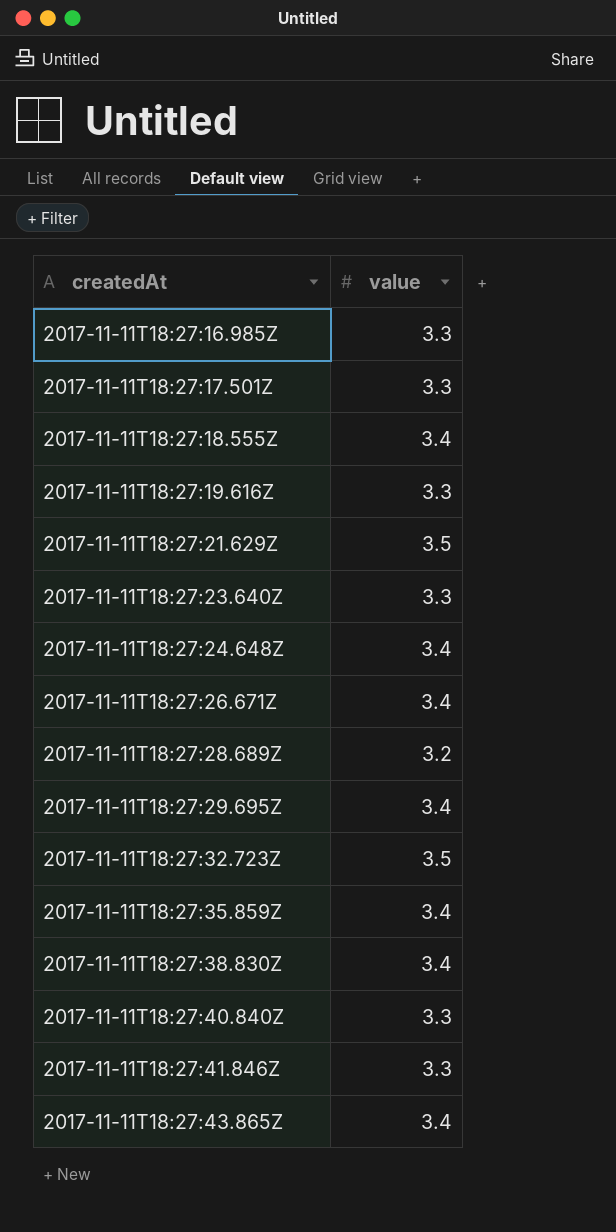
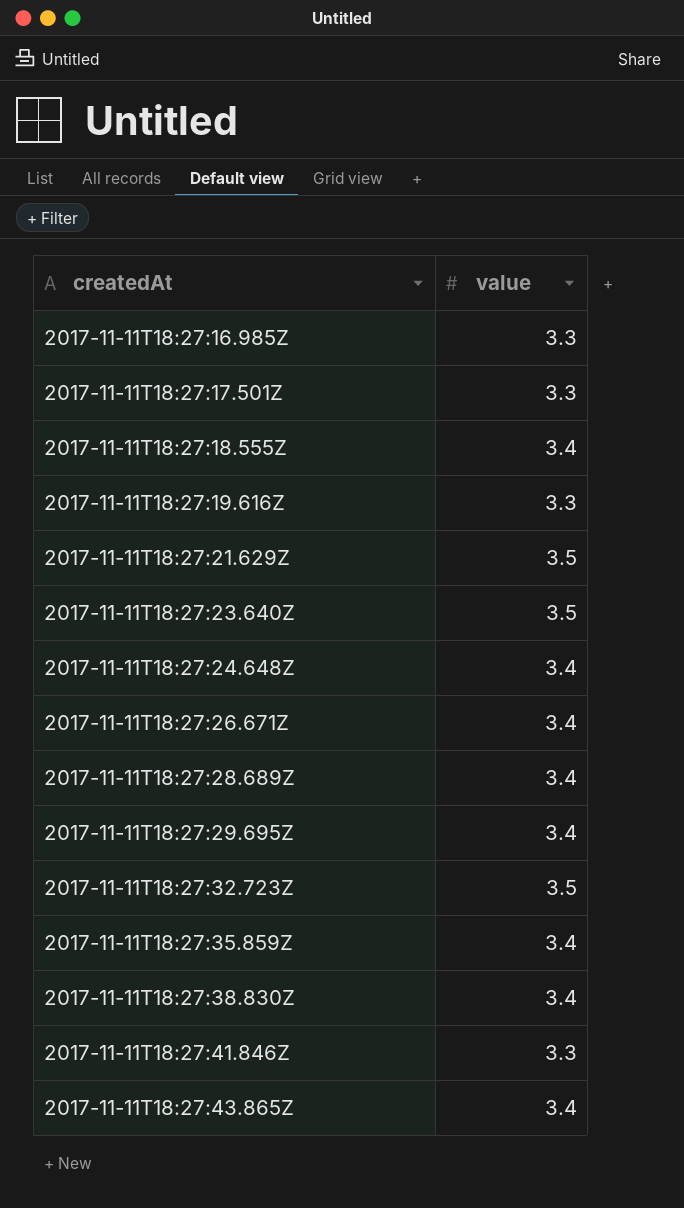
row 2017-11-11T18:27:40.840Z: 3.3 -> none
2017-11-11T18:27:23.640Z | value: 3.3 -> 3.5
2017-11-11T18:27:28.689Z | value: 3.2 -> 3.4

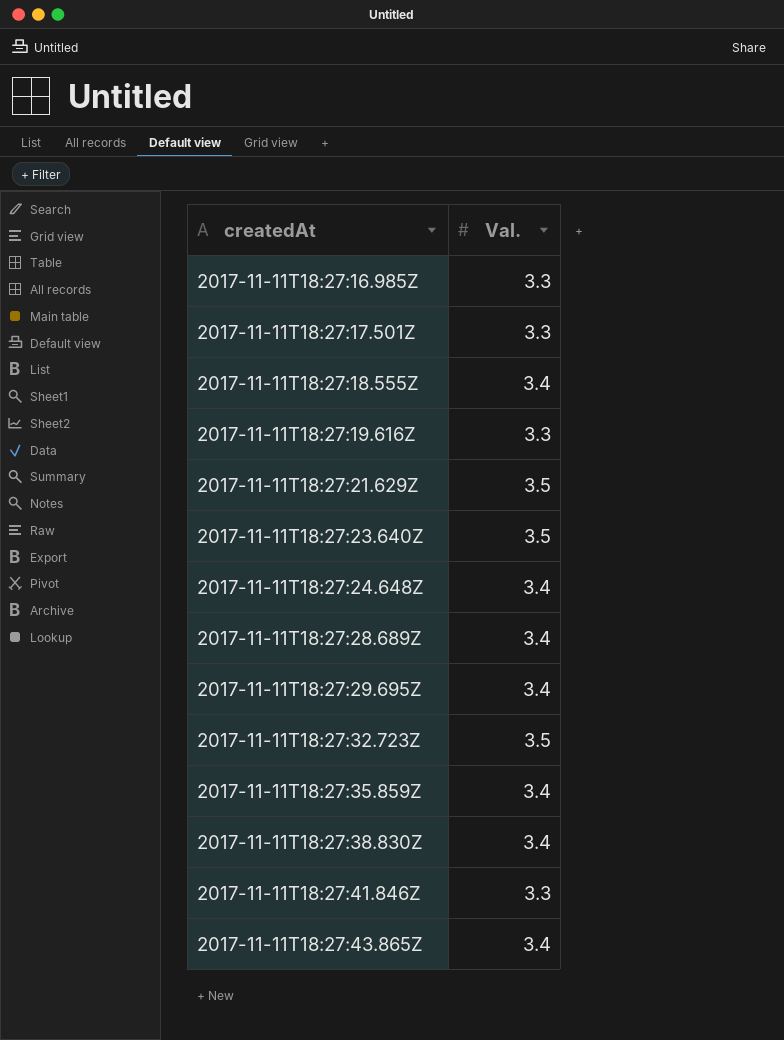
column name: value -> Val.
row 2017-11-11T18:27:26.671Z: 3.4 -> none

